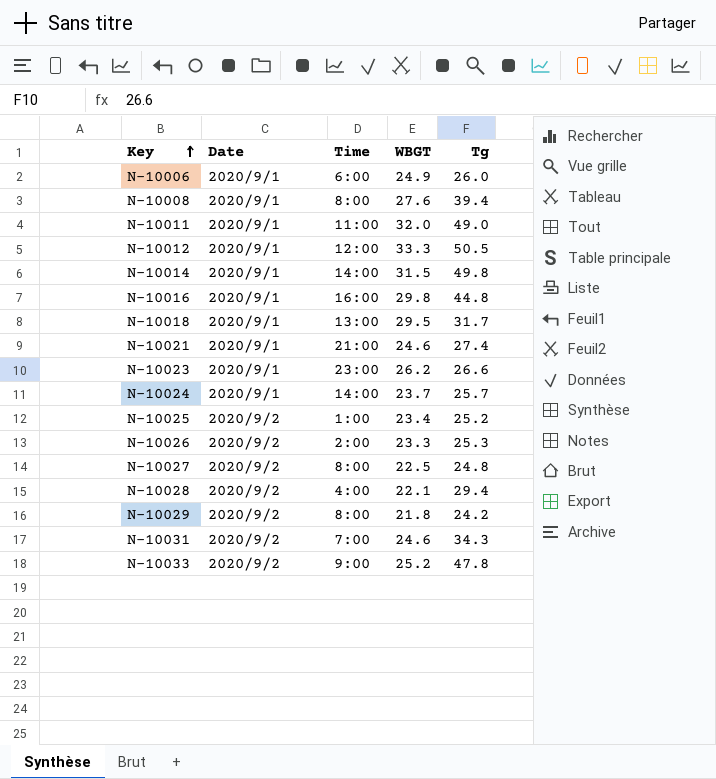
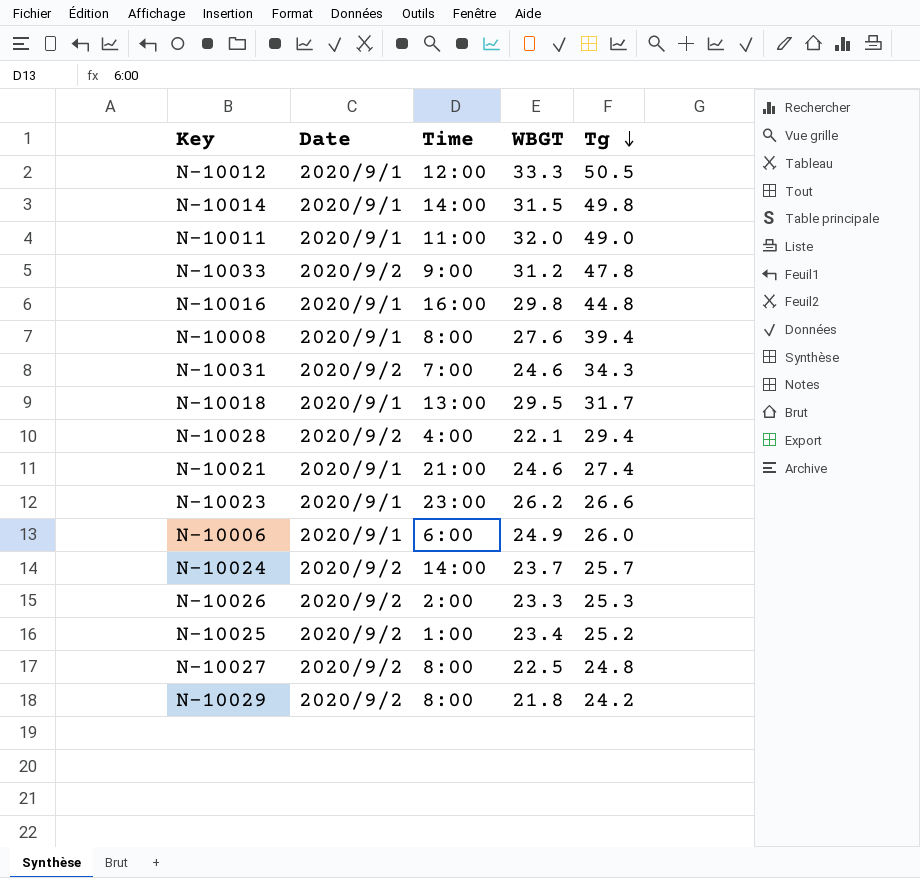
row order: Key ascending -> Tg descending
N-10033 | WBGT: 25.2 -> 31.2
N-10024 | Date: 2020/9/1 -> 2020/9/2

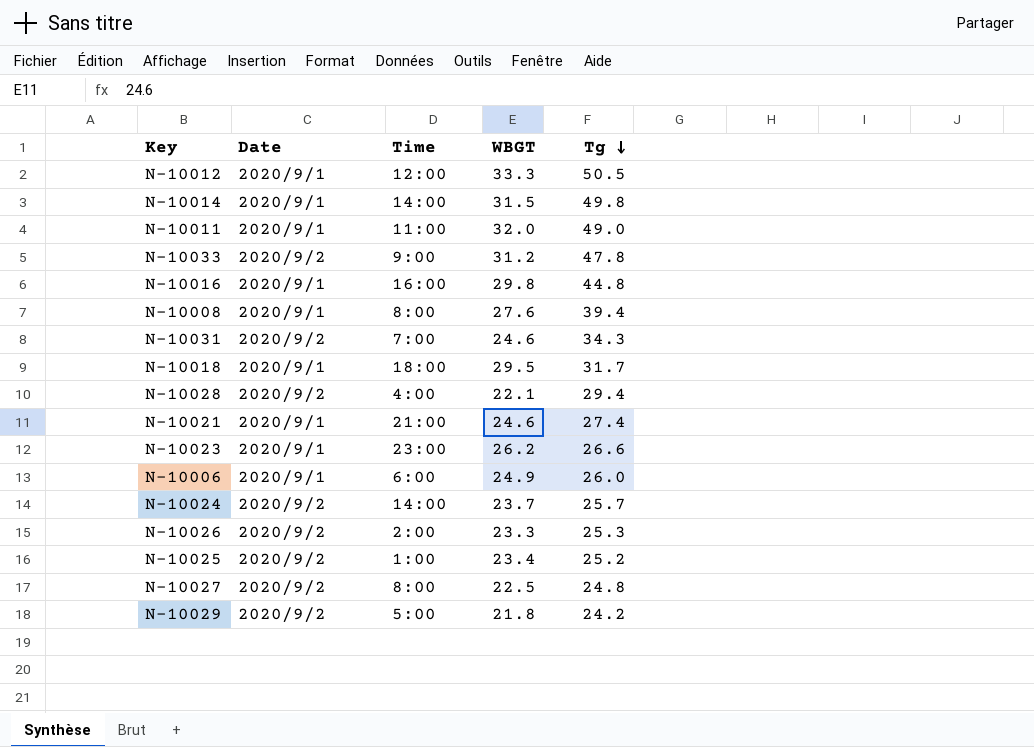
N-10018 | Time: 13:00 -> 18:00
N-10029 | Time: 8:00 -> 5:00

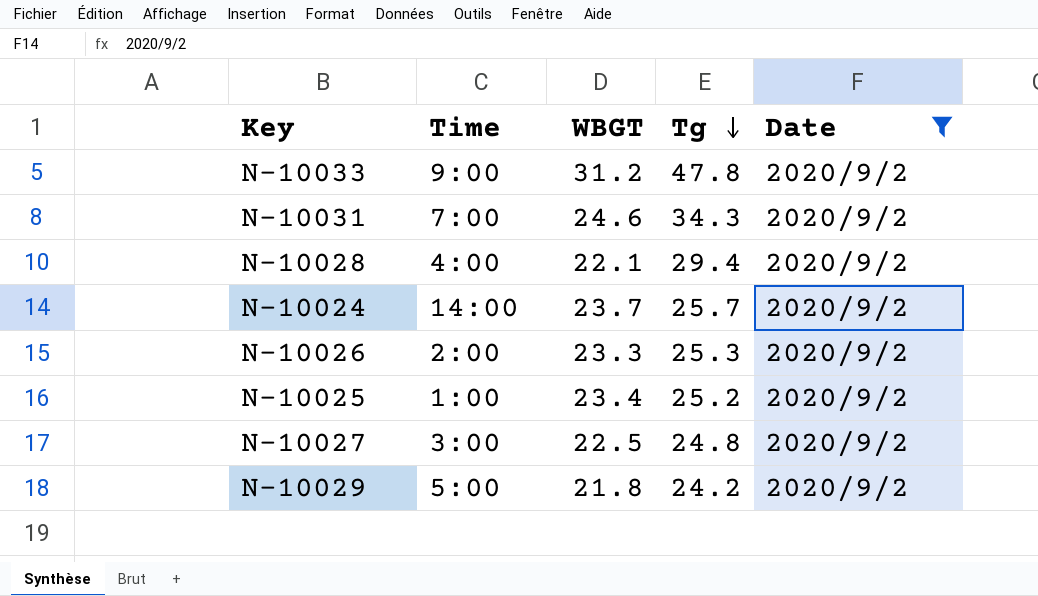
filter: none -> Date = 2020/9/2
column Date | position: 2 -> 5
N-10027 | Time: 8:00 -> 3:00

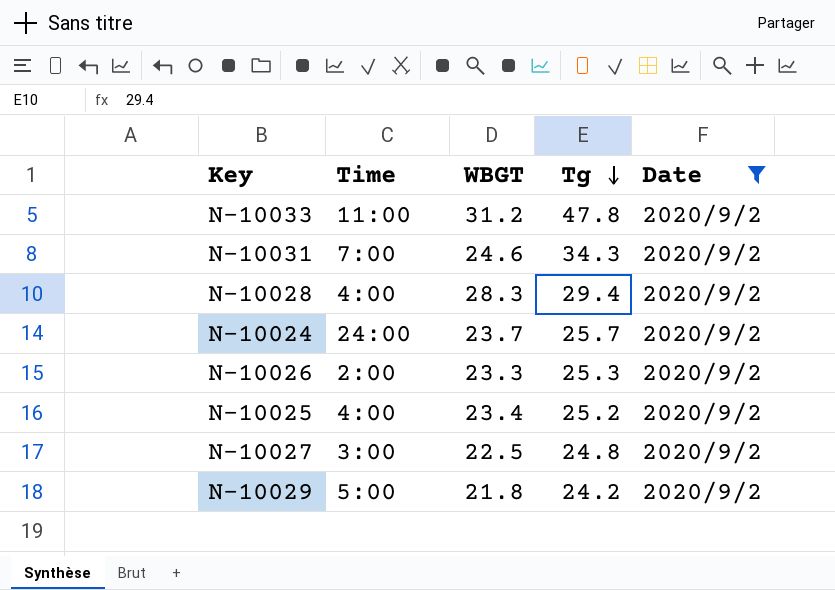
N-10033 | Time: 9:00 -> 11:00
N-10028 | WBGT: 22.1 -> 28.3
N-10024 | Time: 14:00 -> 24:00
N-10025 | Time: 1:00 -> 4:00

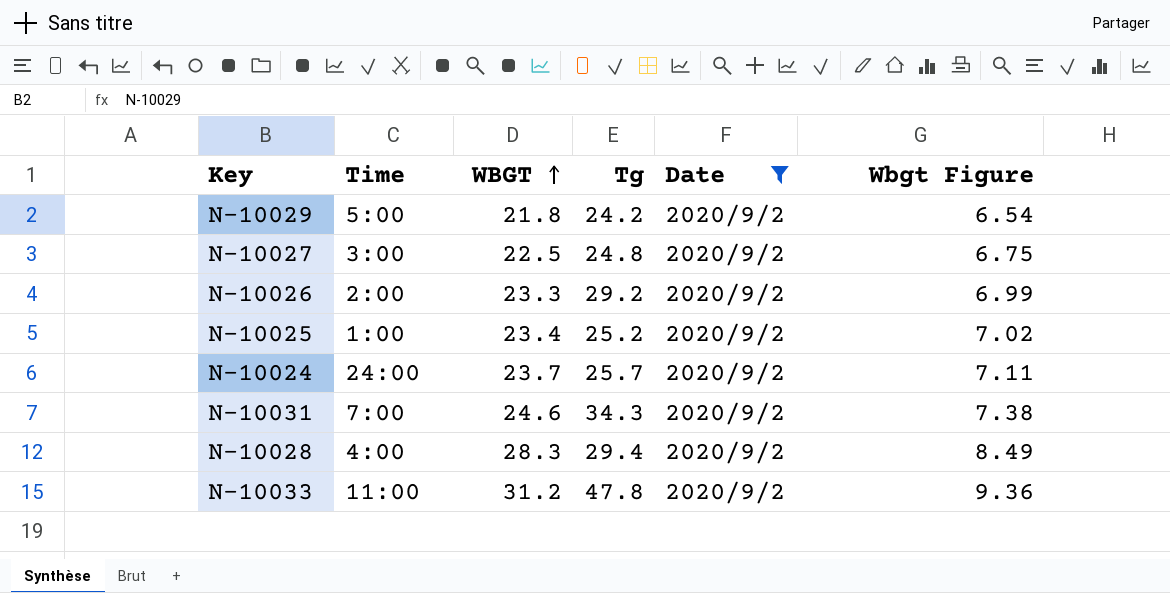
row order: Tg descending -> WBGT ascending
column Wbgt Figure | formula: none -> [WBGT] * 0.3
N-10026 | Tg: 25.3 -> 29.2
N-10025 | Time: 4:00 -> 1:00

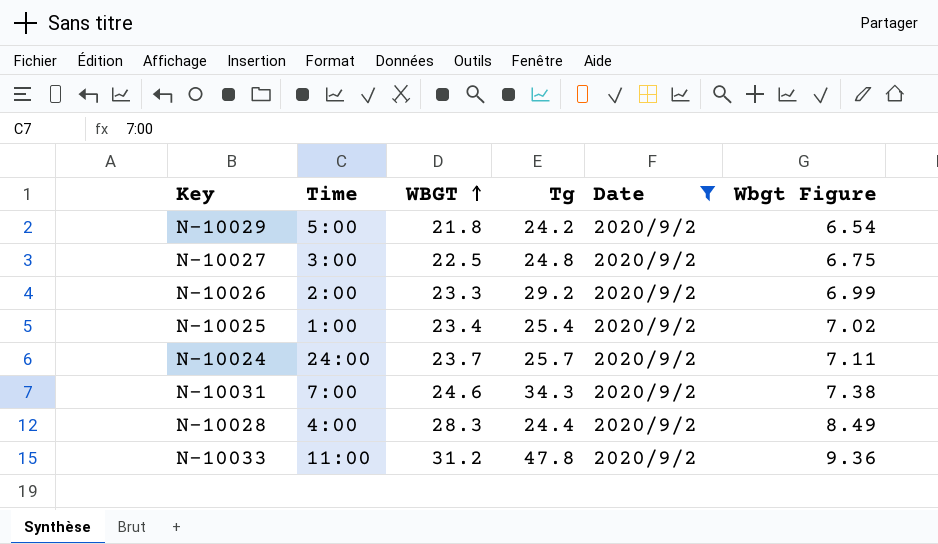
N-10025 | Tg: 25.2 -> 25.4
N-10028 | Tg: 29.4 -> 24.4

